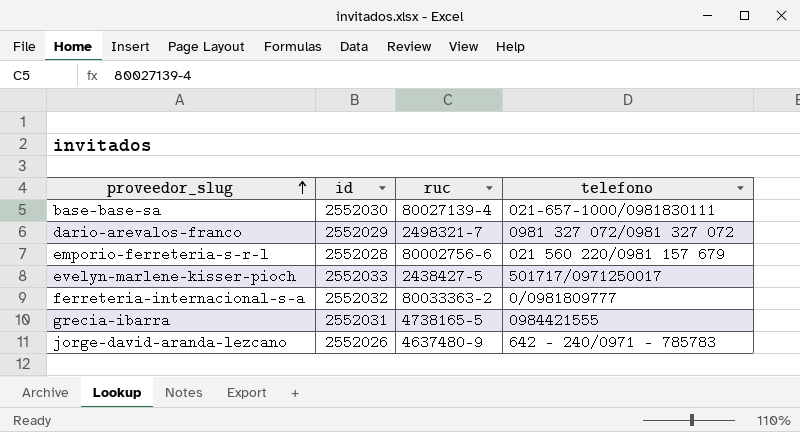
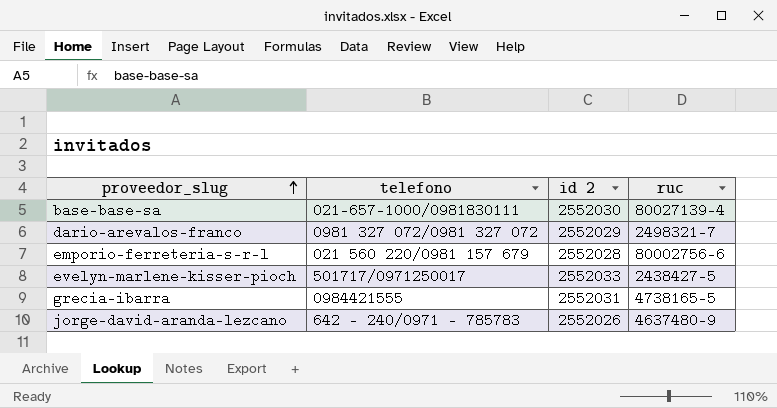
column telefono | position: 4 -> 2
column name: id -> id 2
row ferreteria-internacional-s-a: 2552032 | 80033363-2 | 0/0981809777 -> none

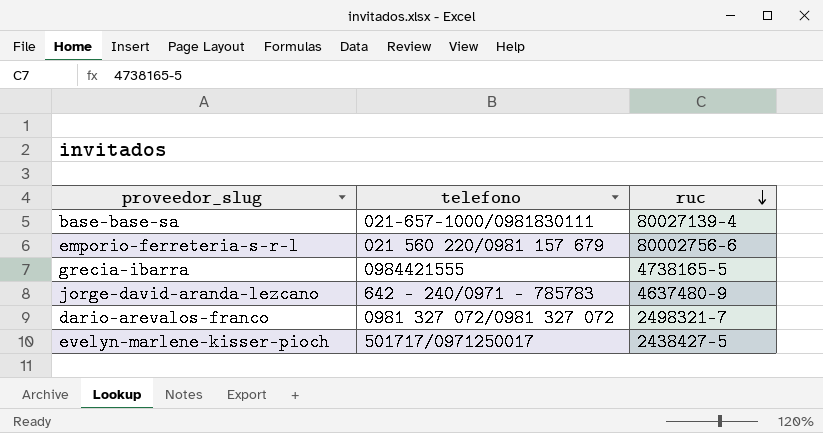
row order: proveedor_slug ascending -> ruc descending
column id 2 | position: 3 -> none

